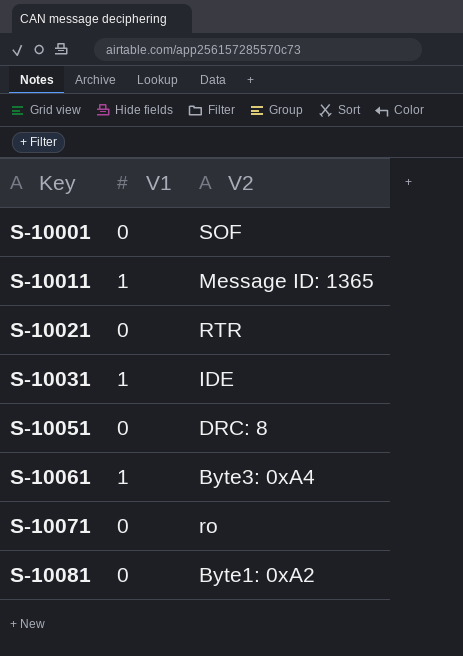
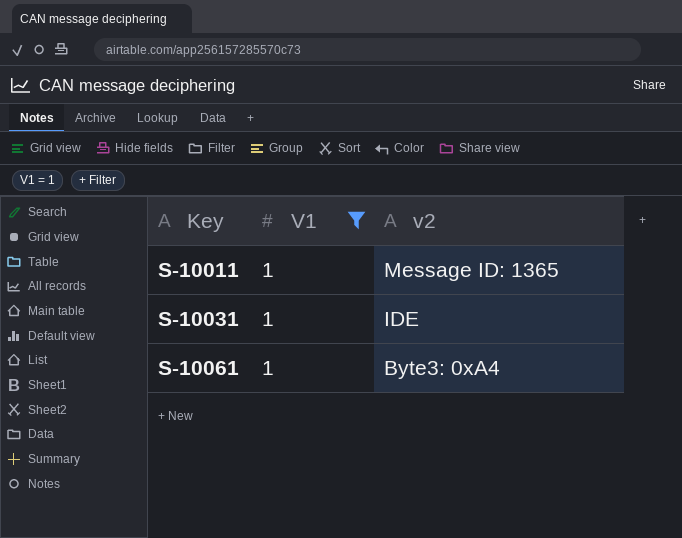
filter: none -> V1 = 1
column name: V2 -> v2

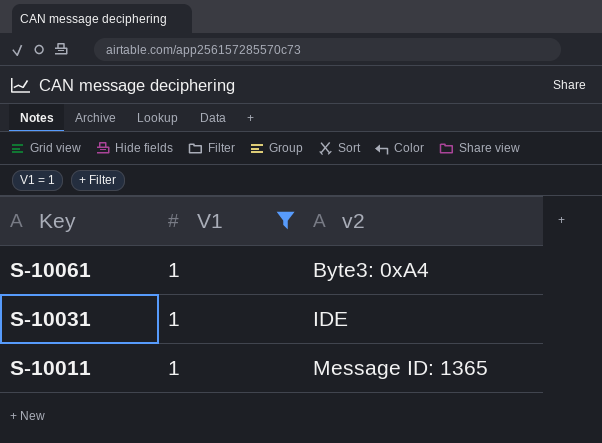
row order: Key ascending -> Key descending

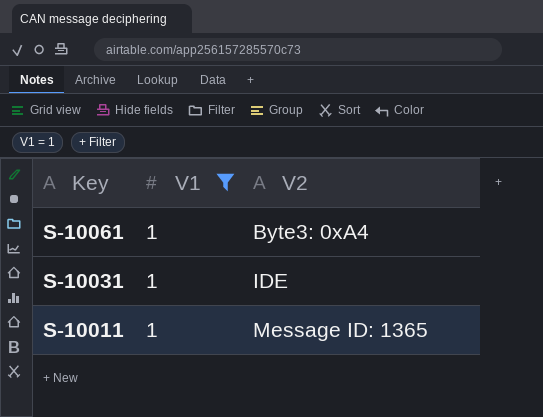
column name: v2 -> V2

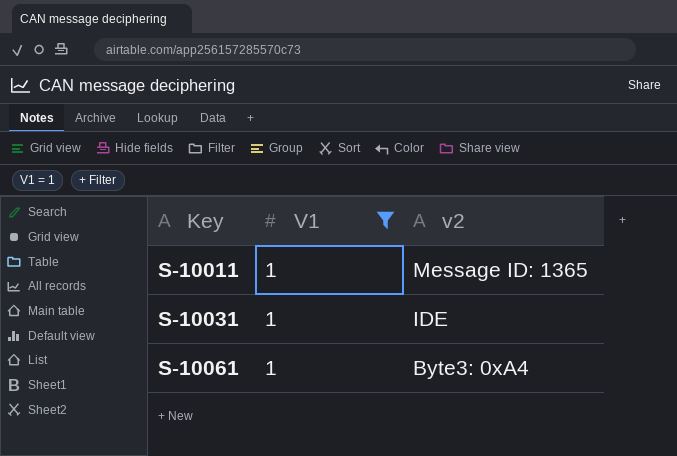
row order: Key descending -> Key ascending
column name: V2 -> v2

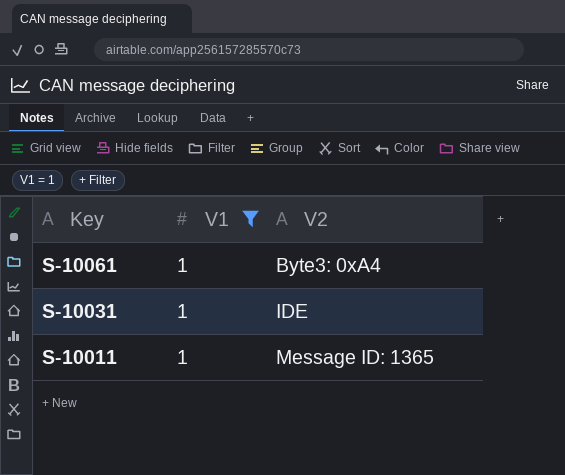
row order: Key ascending -> Key descending
column name: v2 -> V2

